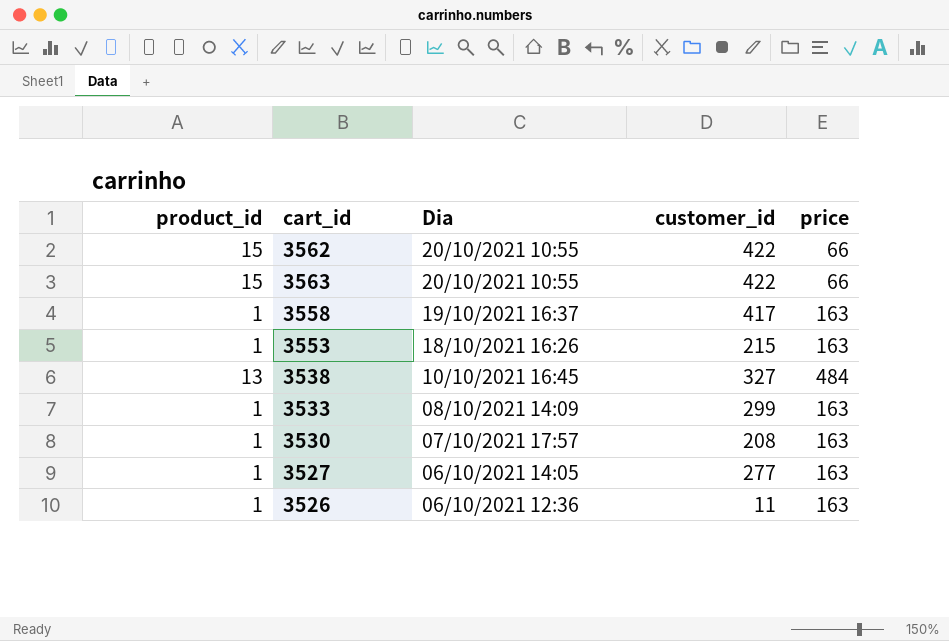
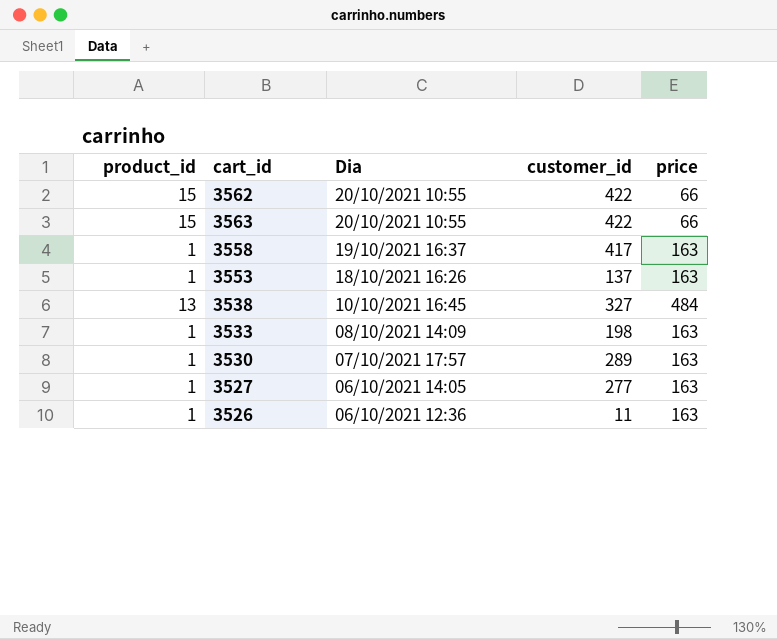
3553 | customer_id: 215 -> 137
3533 | customer_id: 299 -> 198
3530 | customer_id: 208 -> 289

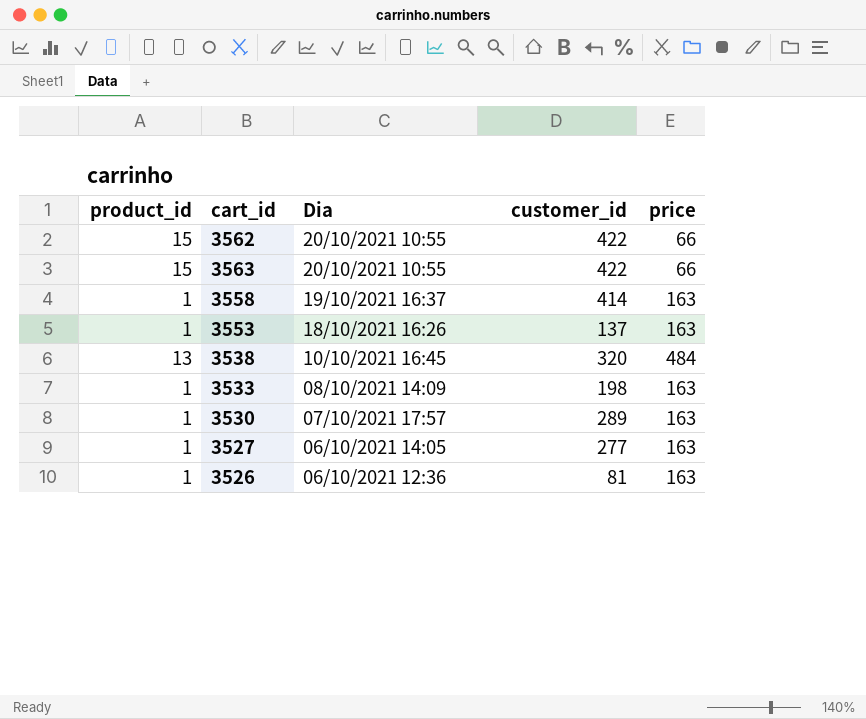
3558 | customer_id: 417 -> 414
3538 | customer_id: 327 -> 320
3526 | customer_id: 11 -> 81

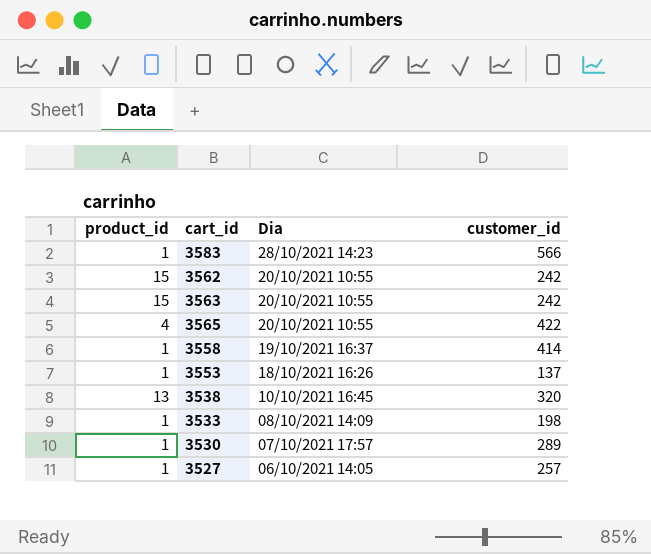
column price | position: 5 -> none
row 3526: 1 | 06/10/2021 12:36 | 81 | 163 -> none
row 3583: none -> 1 | 28/10/2021 14:23 | 566
3562 | customer_id: 422 -> 242
3563 | customer_id: 422 -> 242
row 3565: none -> 4 | 20/10/2021 10:55 | 422
3527 | customer_id: 277 -> 257

